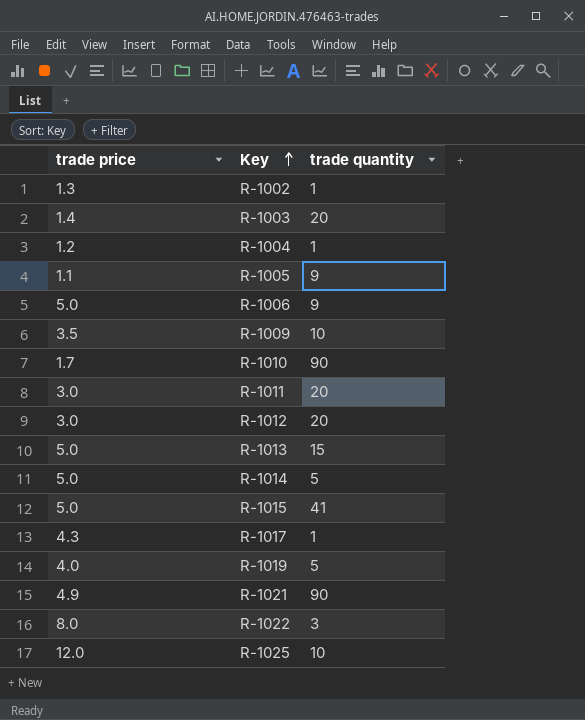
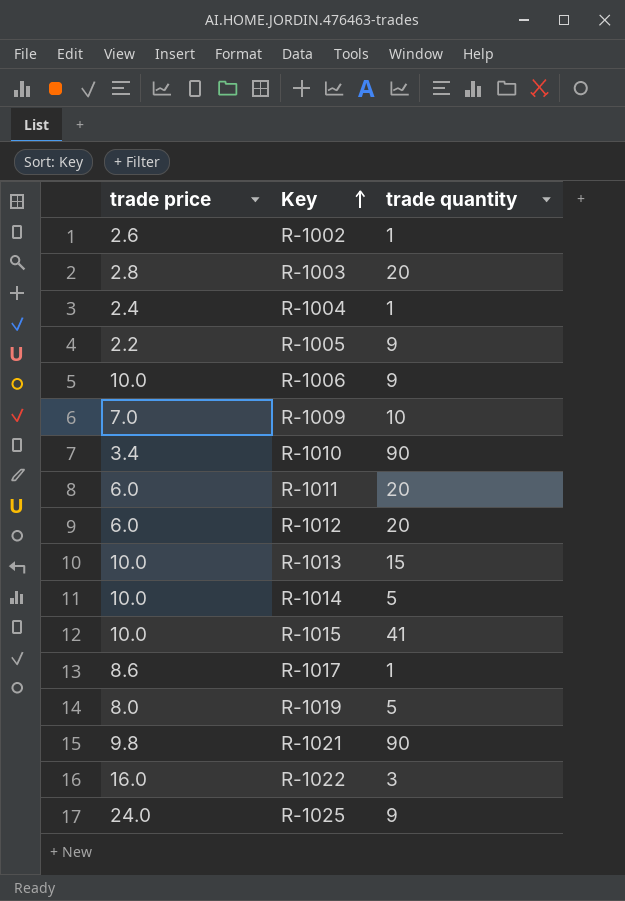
R-1002 | trade price: 1.3 -> 2.6
R-1003 | trade price: 1.4 -> 2.8
R-1004 | trade price: 1.2 -> 2.4
R-1005 | trade price: 1.1 -> 2.2
R-1006 | trade price: 5.0 -> 10.0
R-1009 | trade price: 3.5 -> 7.0
R-1010 | trade price: 1.7 -> 3.4
R-1011 | trade price: 3.0 -> 6.0
R-1012 | trade price: 3.0 -> 6.0
R-1013 | trade price: 5.0 -> 10.0
R-1014 | trade price: 5.0 -> 10.0
R-1015 | trade price: 5.0 -> 10.0
R-1017 | trade price: 4.3 -> 8.6
R-1019 | trade price: 4.0 -> 8.0
R-1021 | trade price: 4.9 -> 9.8
R-1022 | trade price: 8.0 -> 16.0
R-1025 | trade price: 12.0 -> 24.0
R-1025 | trade quantity: 10 -> 9

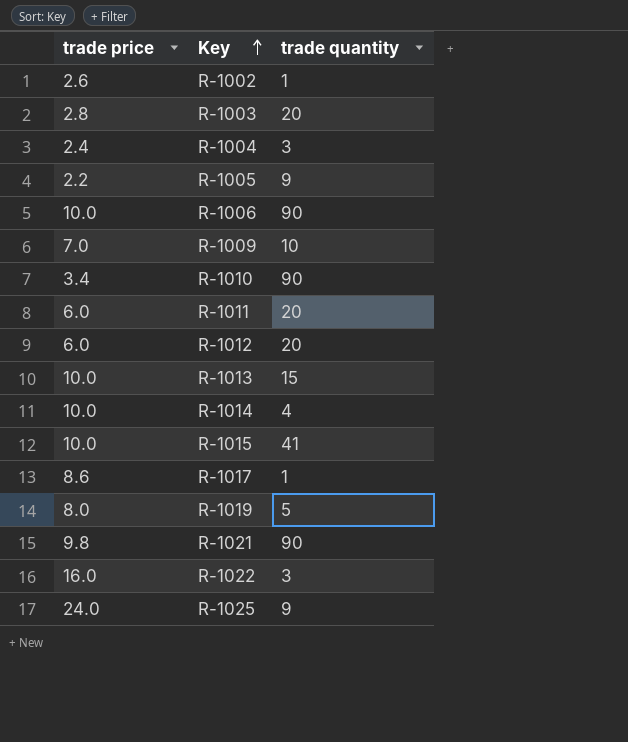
R-1004 | trade quantity: 1 -> 3
R-1006 | trade quantity: 9 -> 90
R-1014 | trade quantity: 5 -> 4

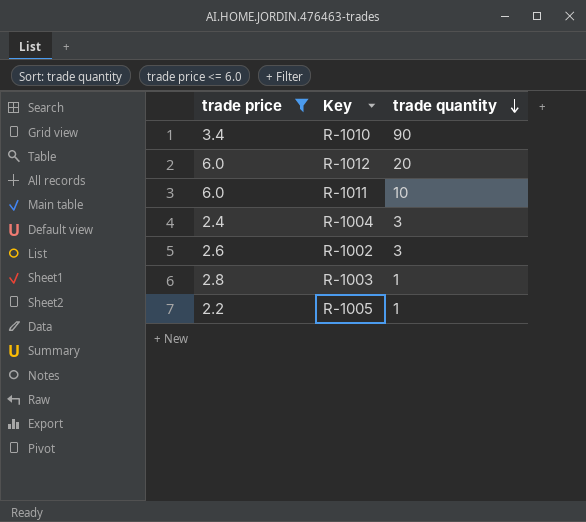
filter: none -> trade price <= 6.0
row order: Key ascending -> trade quantity descending
R-1011 | trade quantity: 20 -> 10
R-1002 | trade quantity: 1 -> 3
R-1003 | trade quantity: 20 -> 1
R-1005 | trade quantity: 9 -> 1

